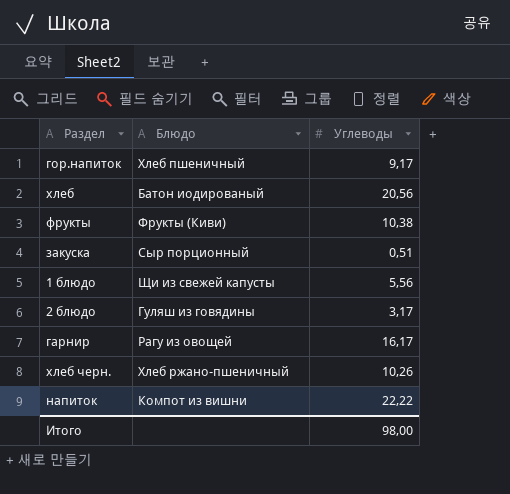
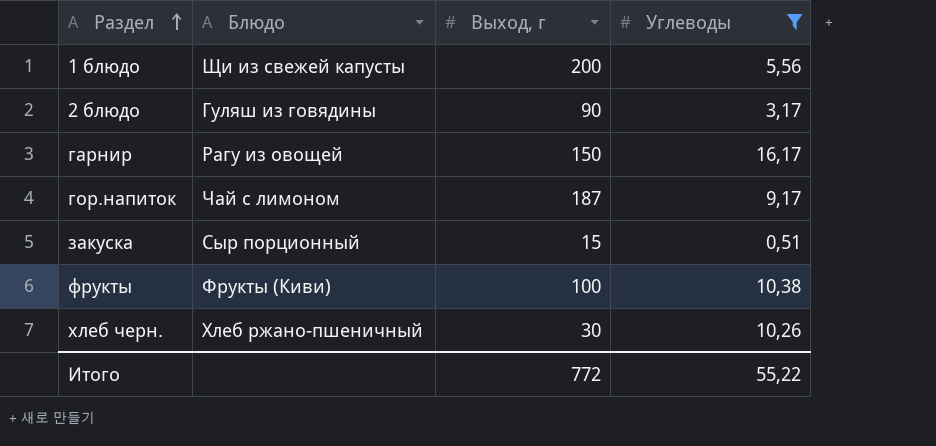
filter: none -> Углеводы <= 16,17
row order: none -> Раздел ascending
column Выход, г | position: none -> 3
гор.напиток | Блюдо: Хлеб пшеничный -> Чай с лимоном
Итого | Углеводы: 98,00 -> 55,22

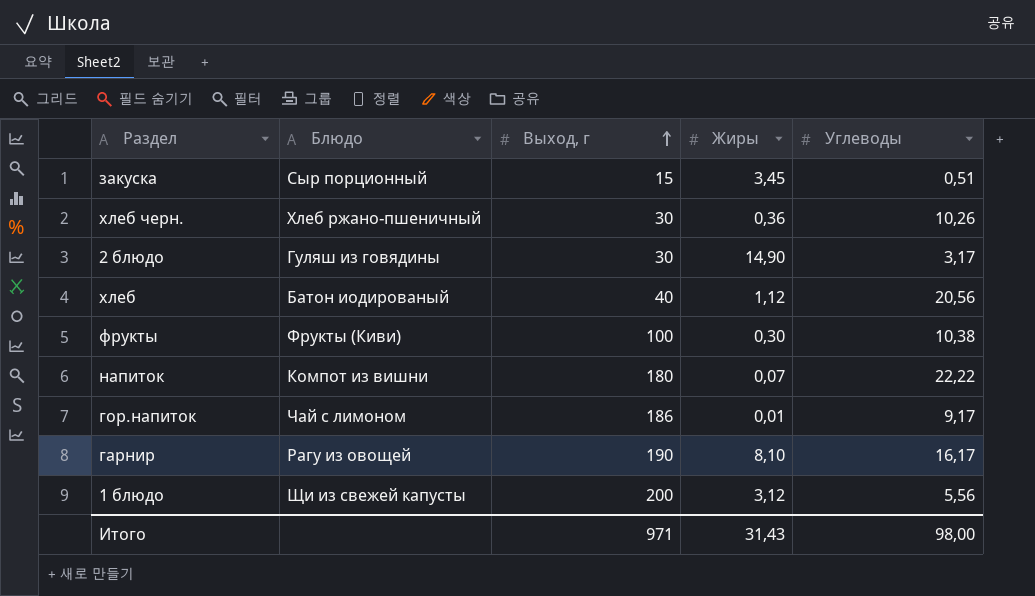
filter: Углеводы <= 16,17 -> none
row order: Раздел ascending -> Выход, г ascending
column Жиры | position: none -> 4
2 блюдо | Выход, г: 90 -> 30
гор.напиток | Выход, г: 187 -> 186
гарнир | Выход, г: 150 -> 190
Итого | Выход, г: 772 -> 971
Итого | Углеводы: 55,22 -> 98,00

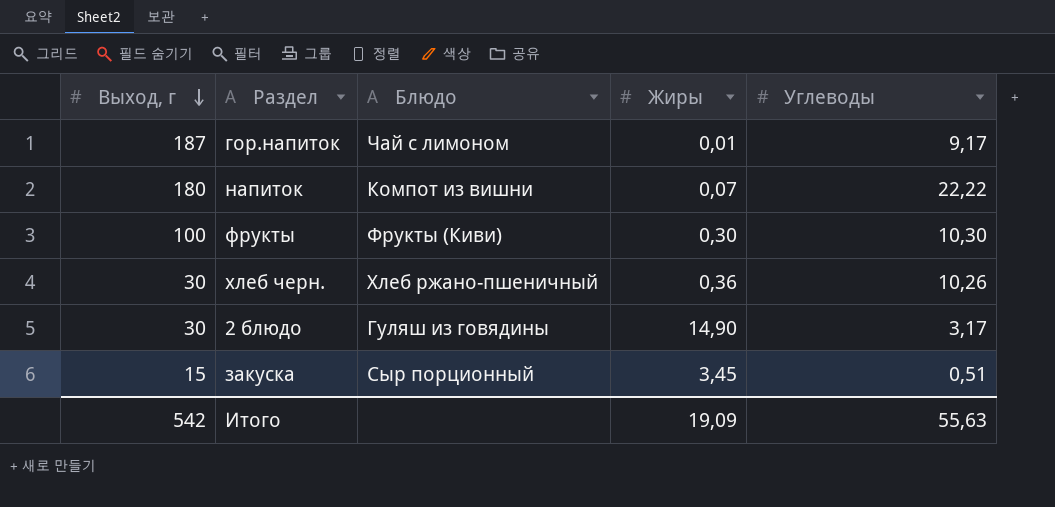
row order: Выход, г ascending -> Выход, г descending
column Выход, г | position: 3 -> 1
row хлеб: Батон иодированый | 40 | 1,12 | 20,56 -> none
row гарнир: Рагу из овощей | 190 | 8,10 | 16,17 -> none
row 1 блюдо: Щи из свежей капусты | 200 | 3,12 | 5,56 -> none
гор.напиток | Выход, г: 186 -> 187
фрукты | Углеводы: 10,38 -> 10,30
Итого | Выход, г: 971 -> 542
Итого | Жиры: 31,43 -> 19,09
Итого | Углеводы: 98,00 -> 55,63

